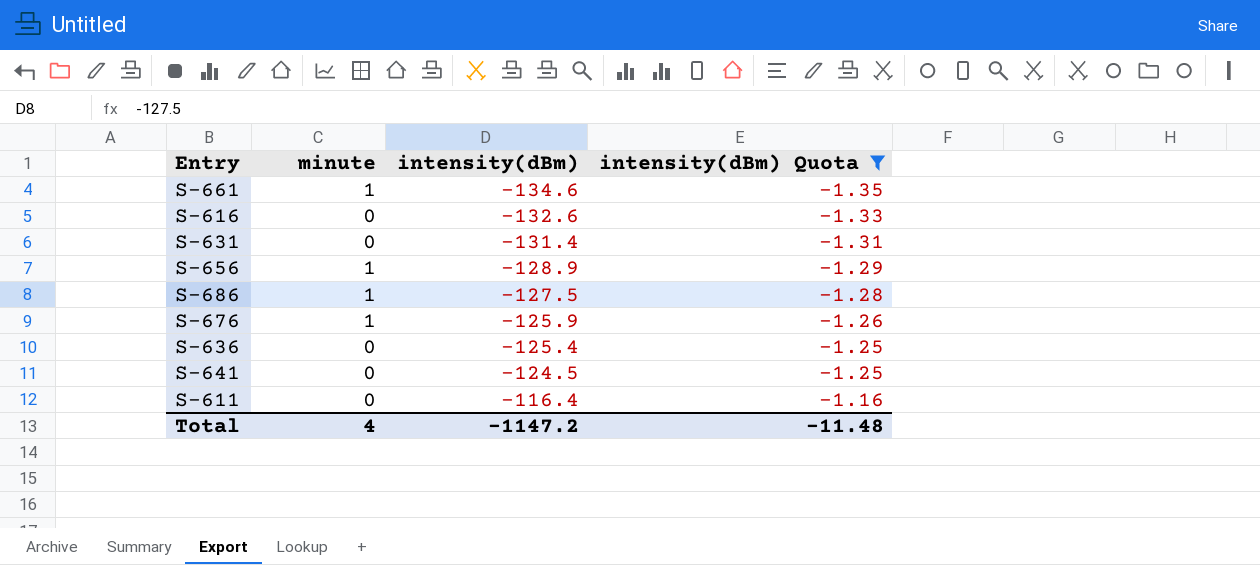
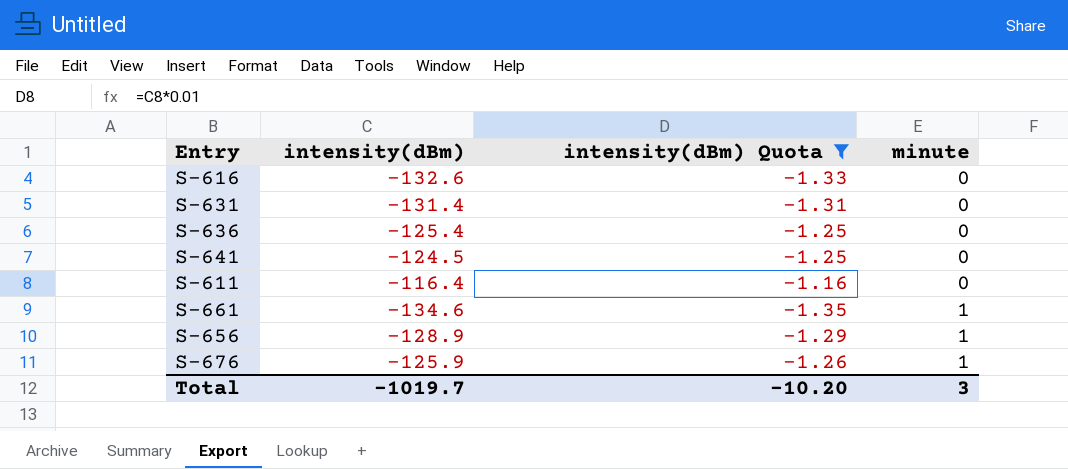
row order: intensity(dBm) ascending -> minute ascending
column minute | position: 2 -> 4
row S-686: 1 | -127.5 | -1.28 -> none
Total | intensity(dBm): -1147.2 -> -1019.7
Total | intensity(dBm) Quota: -11.48 -> -10.20
Total | minute: 4 -> 3

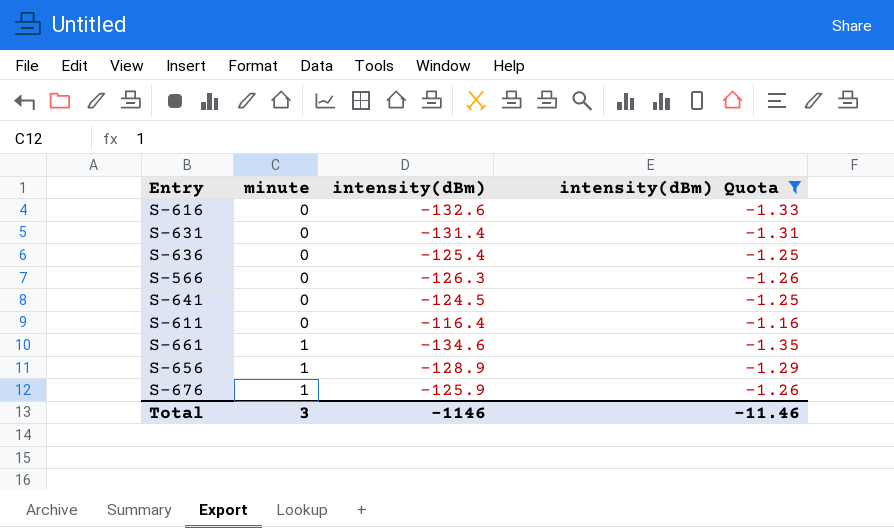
column minute | position: 4 -> 2
row S-566: none -> 0 | -126.3 | -1.26
Total | intensity(dBm): -1019.7 -> -1146
Total | intensity(dBm) Quota: -10.20 -> -11.46

